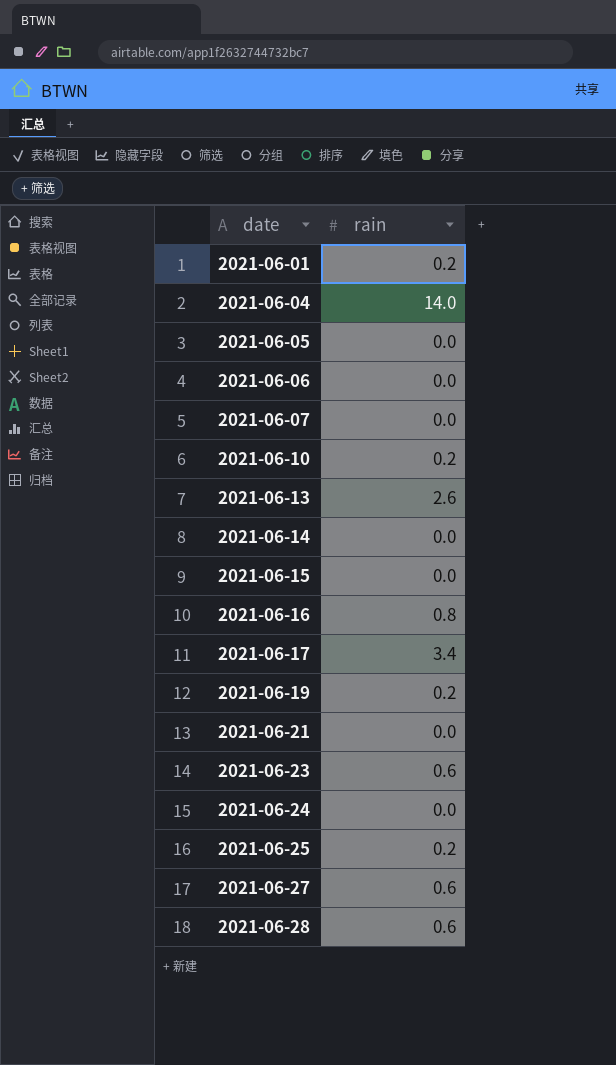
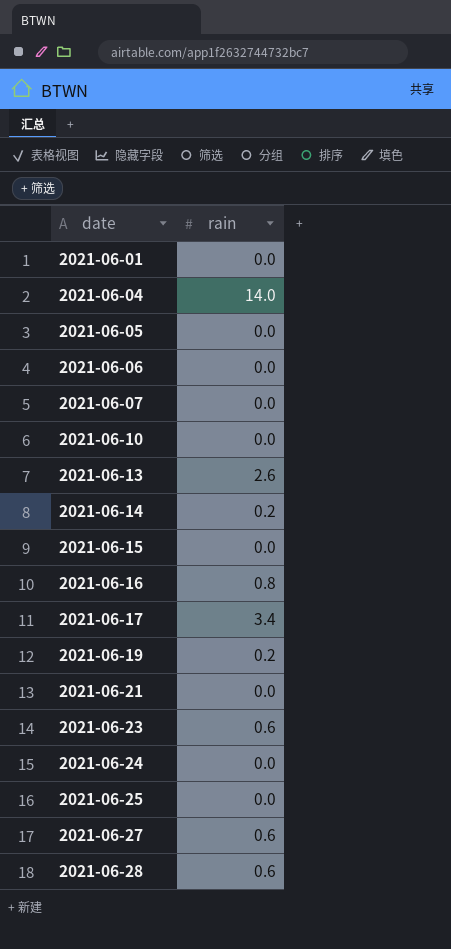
2021-06-01 | rain: 0.2 -> 0.0
2021-06-10 | rain: 0.2 -> 0.0
2021-06-14 | rain: 0.0 -> 0.2
2021-06-25 | rain: 0.2 -> 0.0

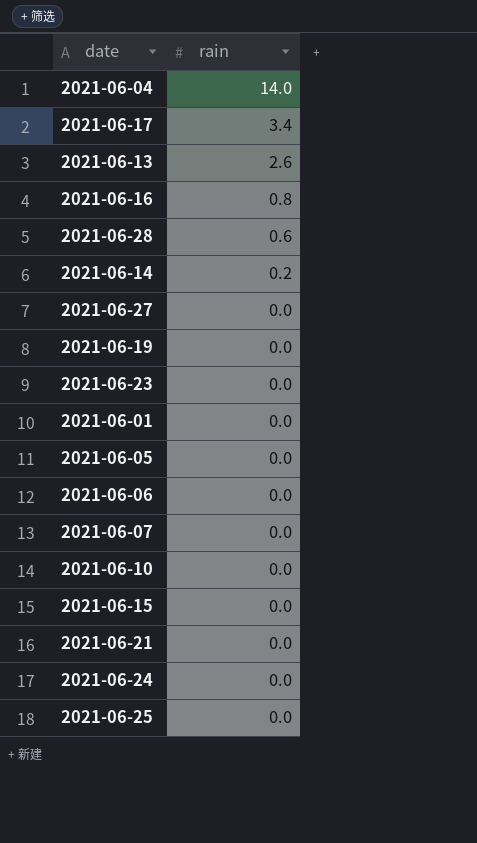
row order: date ascending -> rain descending
2021-06-27 | rain: 0.6 -> 0.0
2021-06-19 | rain: 0.2 -> 0.0
2021-06-23 | rain: 0.6 -> 0.0

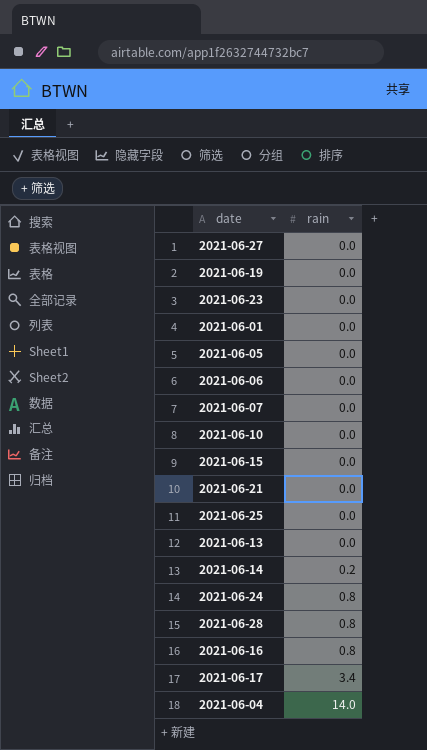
row order: rain descending -> rain ascending
2021-06-13 | rain: 2.6 -> 0.0
2021-06-24 | rain: 0.0 -> 0.8
2021-06-28 | rain: 0.6 -> 0.8

